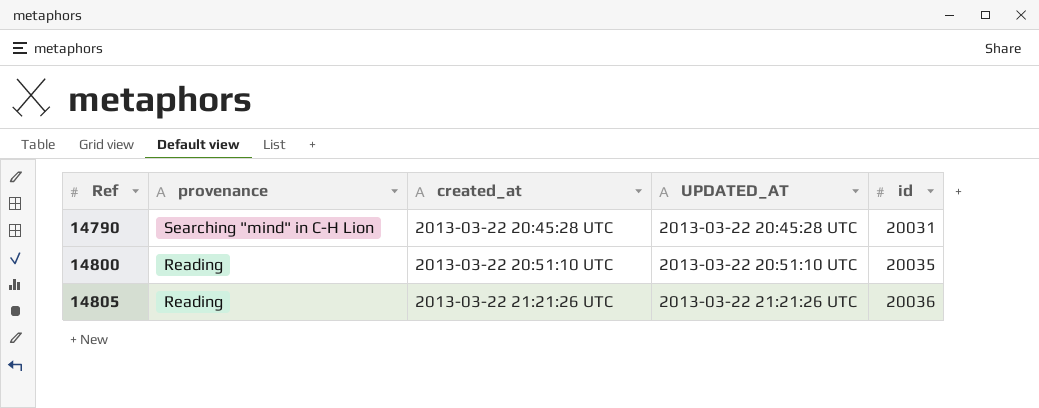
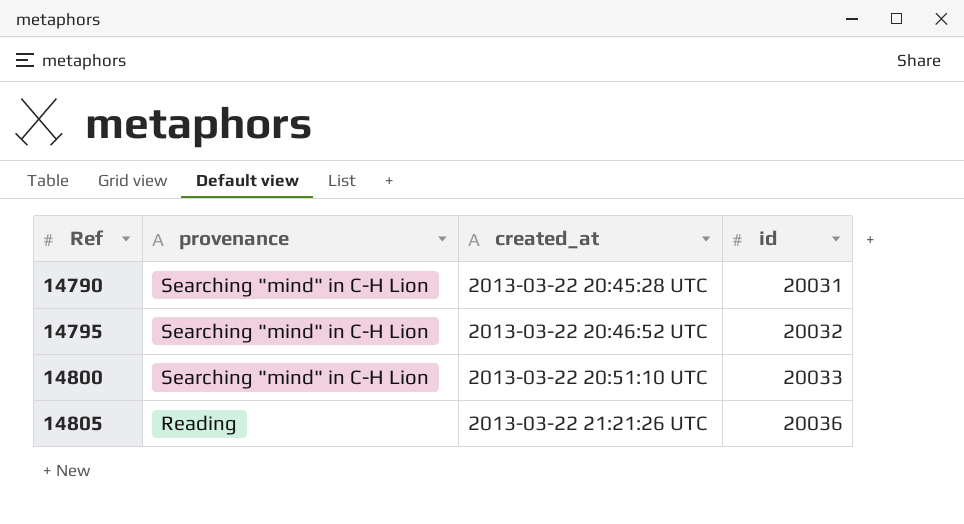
column UPDATED_AT | position: 4 -> none
row 14795: none -> Searching "mind" in C-H Lion | 2013-03-22 20:46:52 UTC | 20032
14800 | provenance: Reading -> Searching "mind" in C-H Lion
14800 | id: 20035 -> 20033

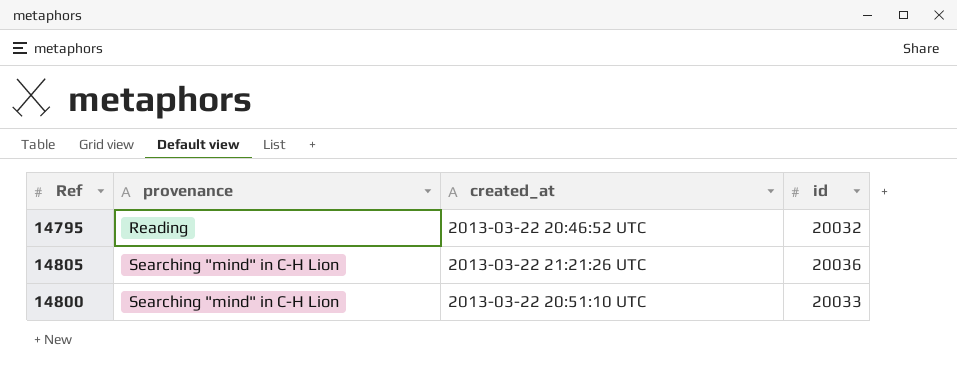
row order: Ref ascending -> provenance ascending
row 14790: Searching "mind" in C-H Lion | 2013-03-22 20:45:28 UTC | 20031 -> none
14795 | provenance: Searching "mind" in C-H Lion -> Reading
14805 | provenance: Reading -> Searching "mind" in C-H Lion

